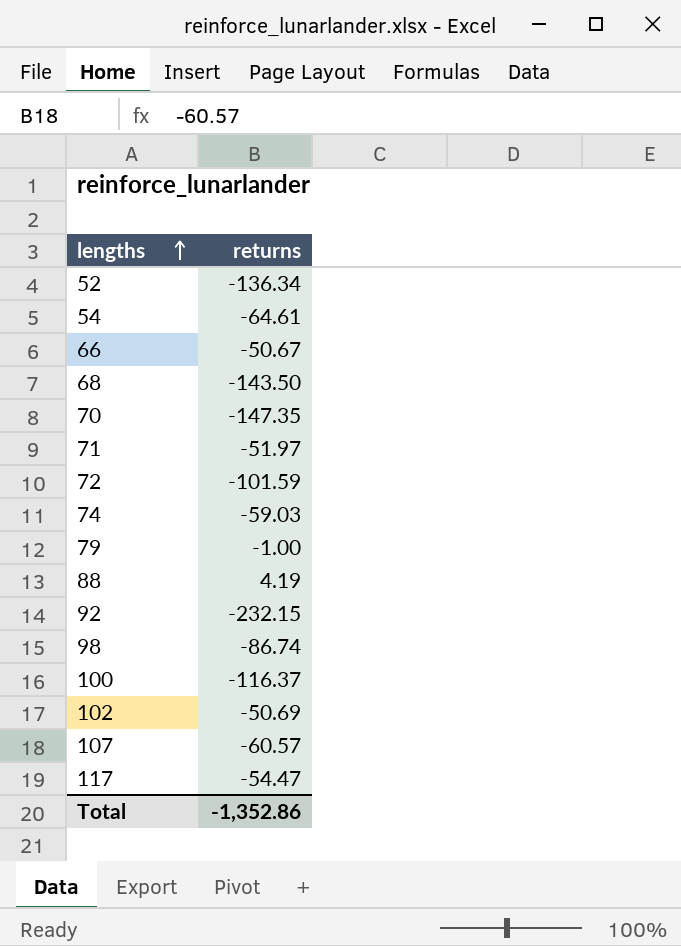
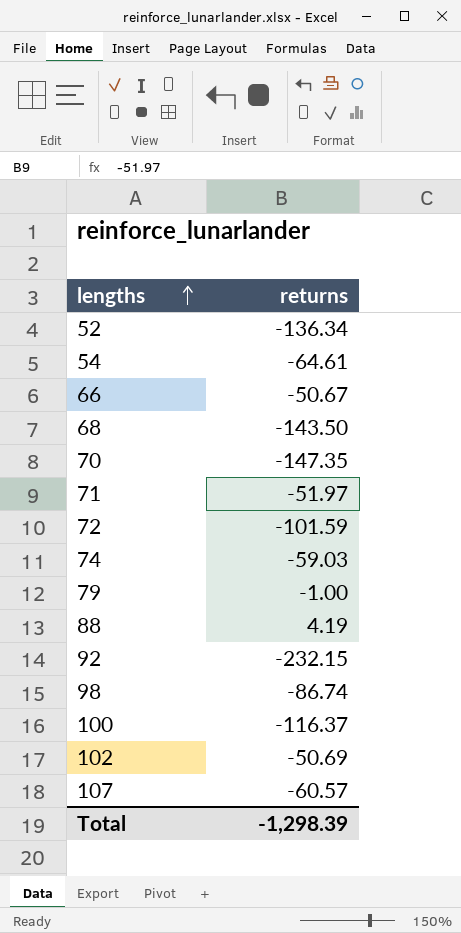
row 117: -54.47 -> none
Total | returns: -1,352.86 -> -1,298.39

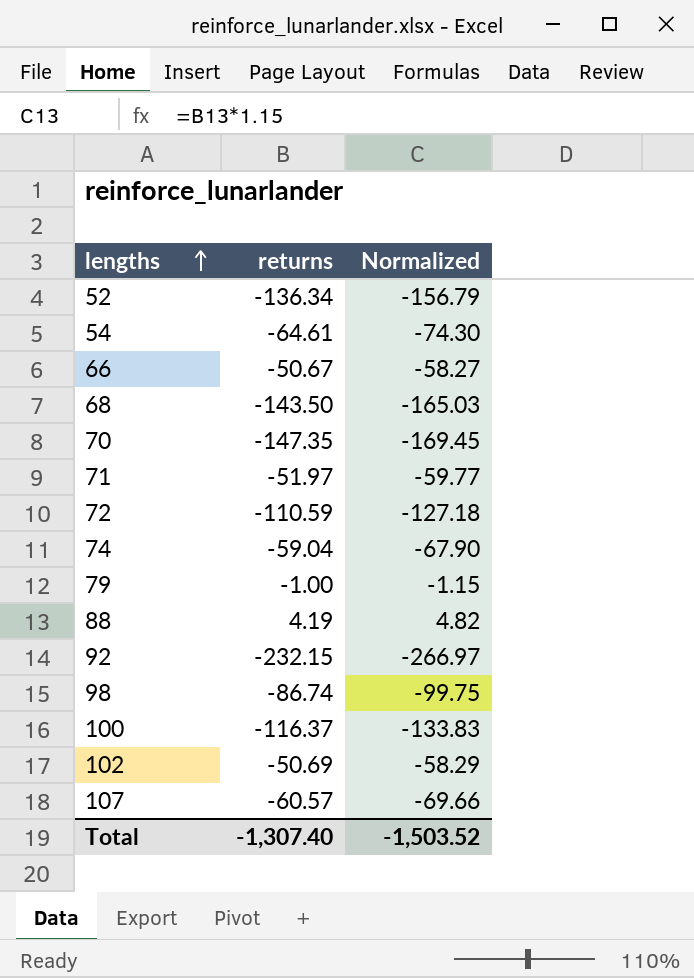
column Normalized | formula: none -> [returns] * 1.15
72 | returns: -101.59 -> -110.59
74 | returns: -59.03 -> -59.04
Total | returns: -1,298.39 -> -1,307.40

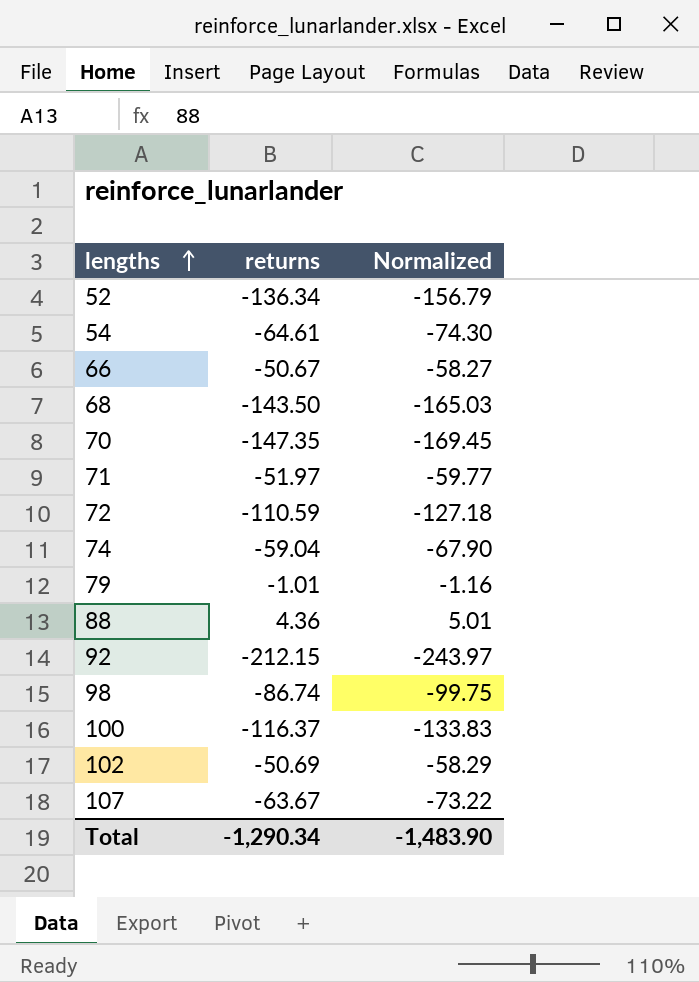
79 | returns: -1.00 -> -1.01
79 | Normalized: -1.15 -> -1.16
88 | returns: 4.19 -> 4.36
88 | Normalized: 4.82 -> 5.01
92 | returns: -232.15 -> -212.15
92 | Normalized: -266.97 -> -243.97
107 | returns: -60.57 -> -63.67
107 | Normalized: -69.66 -> -73.22
Total | returns: -1,307.40 -> -1,290.34
Total | Normalized: -1,503.52 -> -1,483.90

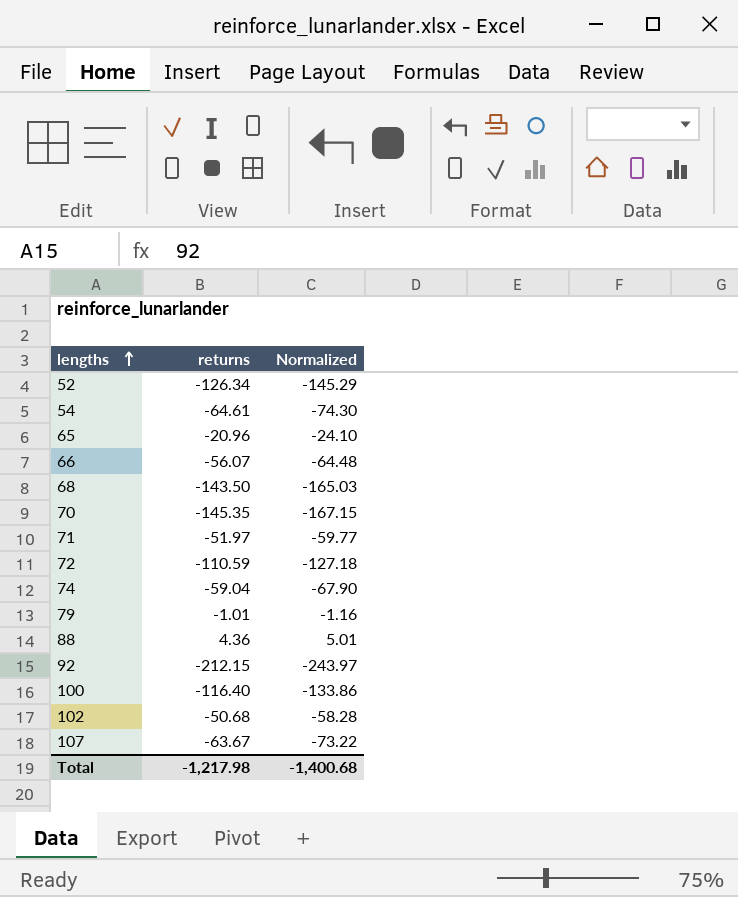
row 98: -86.74 | -99.75 -> none
52 | returns: -136.34 -> -126.34
52 | Normalized: -156.79 -> -145.29
row 65: none -> -20.96 | -24.10
66 | returns: -50.67 -> -56.07
66 | Normalized: -58.27 -> -64.48
70 | returns: -147.35 -> -145.35
70 | Normalized: -169.45 -> -167.15
100 | returns: -116.37 -> -116.40
100 | Normalized: -133.83 -> -133.86
102 | returns: -50.69 -> -50.68
102 | Normalized: -58.29 -> -58.28
Total | returns: -1,290.34 -> -1,217.98
Total | Normalized: -1,483.90 -> -1,400.68

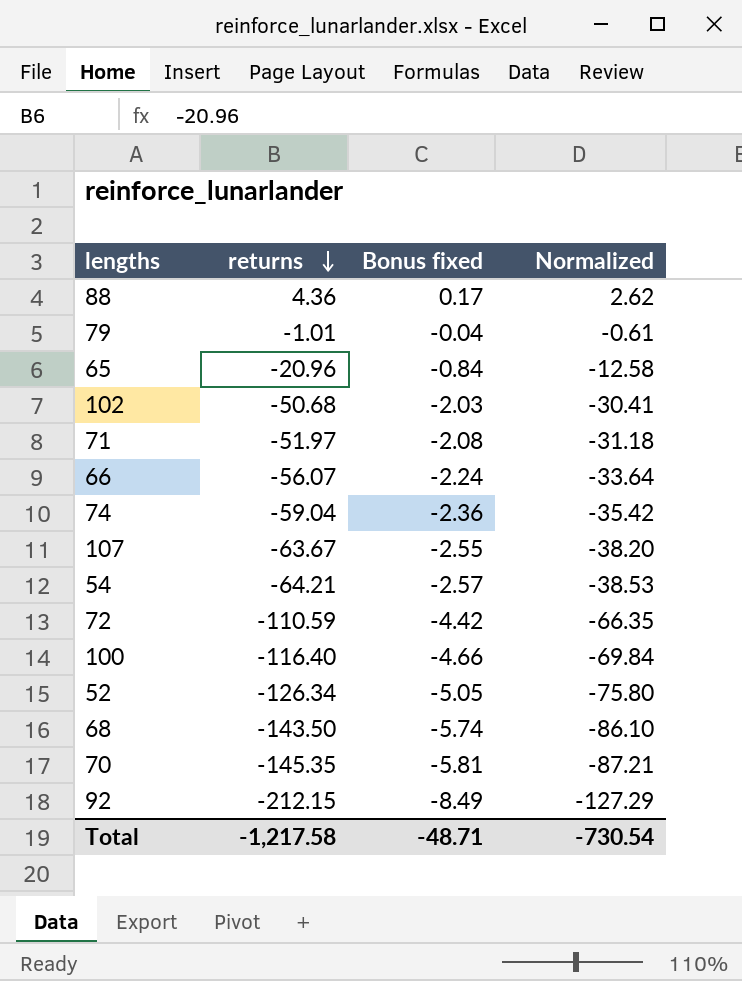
row order: lengths ascending -> returns descending
column Bonus fixed | formula: none -> [returns] * 0.04
column Normalized | formula: [returns] * 1.15 -> [returns] * 0.6
54 | returns: -64.61 -> -64.21
Total | returns: -1,217.98 -> -1,217.58
Total | Normalized: -1,400.68 -> -730.54

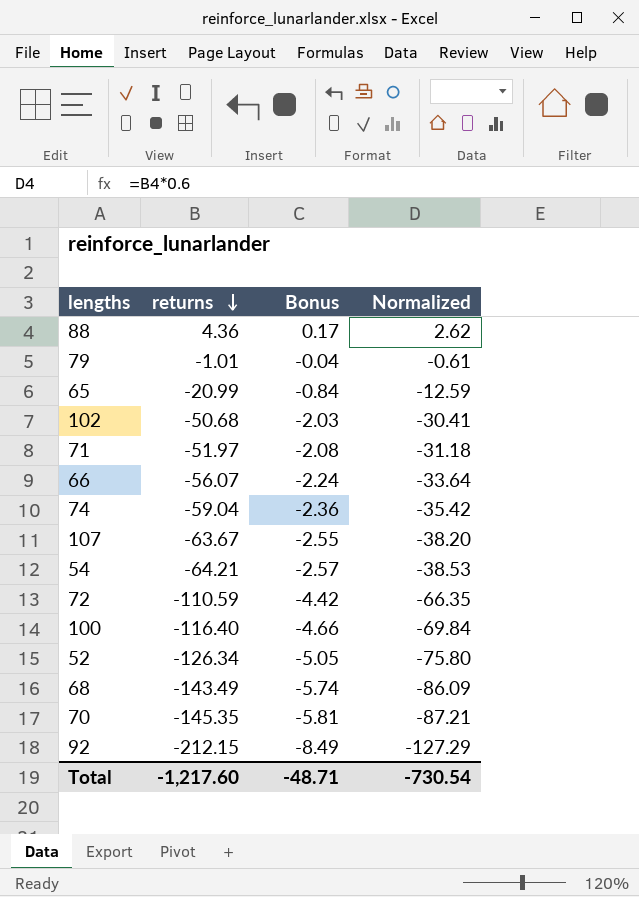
column name: Bonus fixed -> Bonus
65 | returns: -20.96 -> -20.99
65 | Normalized: -12.58 -> -12.59
68 | returns: -143.50 -> -143.49
68 | Normalized: -86.10 -> -86.09
Total | returns: -1,217.58 -> -1,217.60

